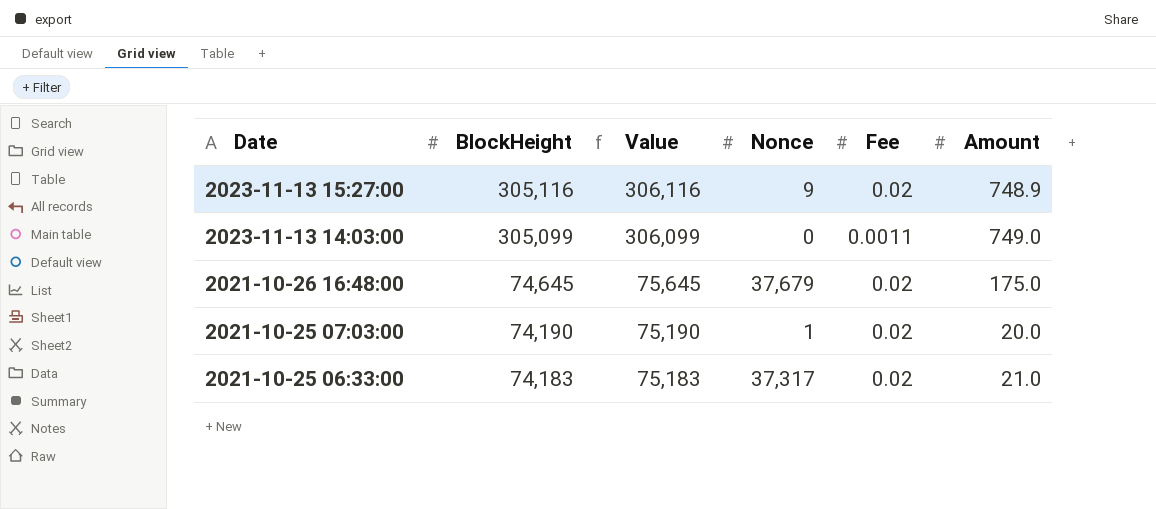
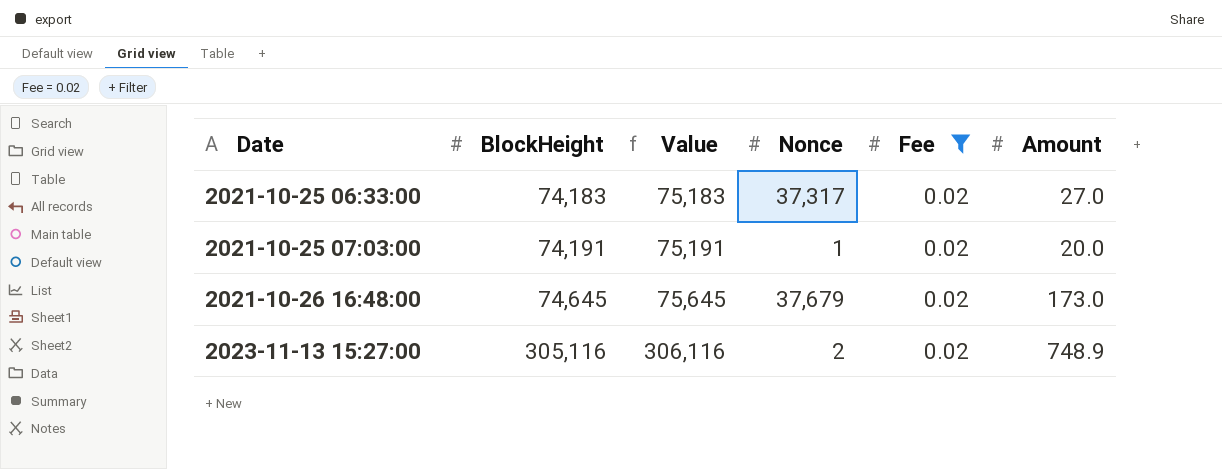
filter: none -> Fee = 0.02
row order: Date descending -> Date ascending
2021-10-25 06:33:00 | Amount: 21.0 -> 27.0
2021-10-25 07:03:00 | BlockHeight: 74,190 -> 74,191
2021-10-25 07:03:00 | Value: 75,190 -> 75,191
2021-10-26 16:48:00 | Amount: 175.0 -> 173.0
2023-11-13 15:27:00 | Nonce: 9 -> 2

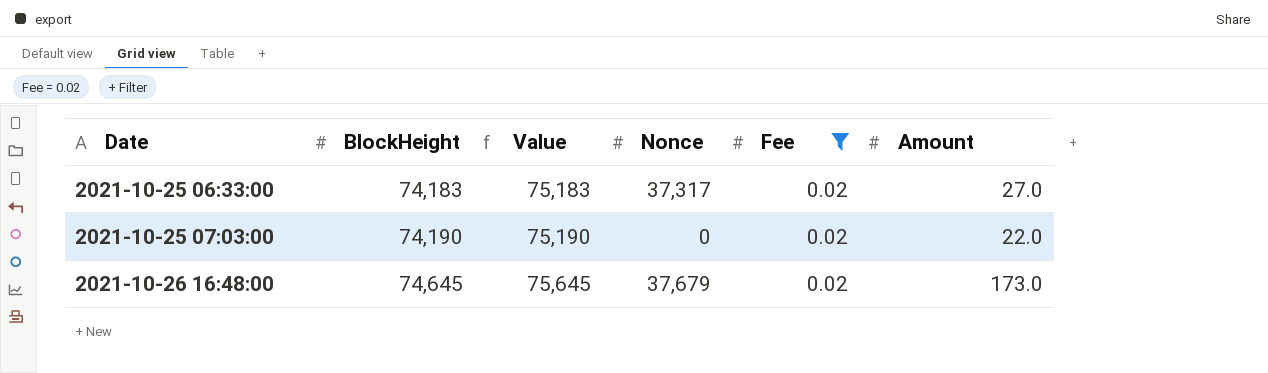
row 2023-11-13 15:27:00: 305,116 | 306,116 | 2 | 0.02 | 748.9 -> none
2021-10-25 07:03:00 | BlockHeight: 74,191 -> 74,190
2021-10-25 07:03:00 | Value: 75,191 -> 75,190
2021-10-25 07:03:00 | Nonce: 1 -> 0
2021-10-25 07:03:00 | Amount: 20.0 -> 22.0

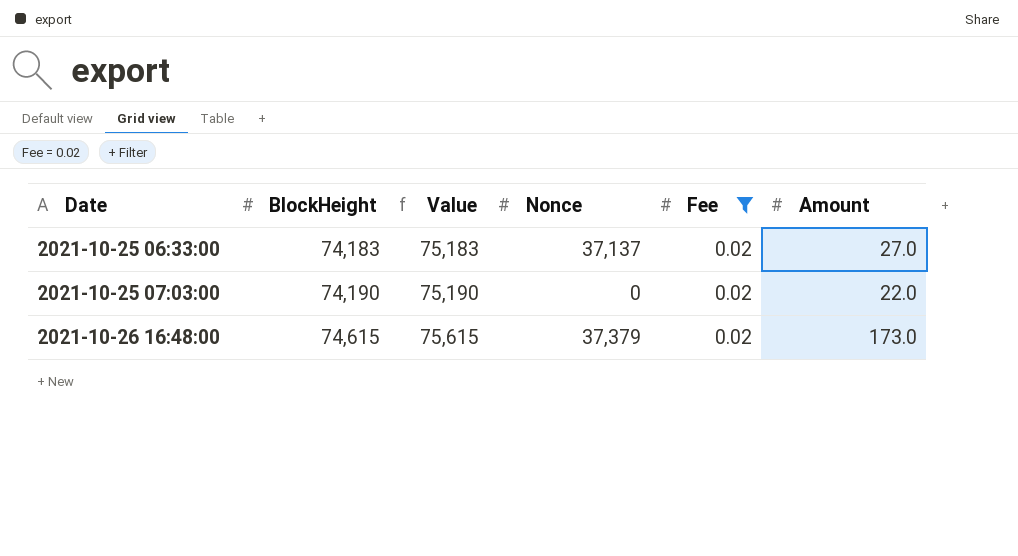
2021-10-25 06:33:00 | Nonce: 37,317 -> 37,137
2021-10-26 16:48:00 | BlockHeight: 74,645 -> 74,615
2021-10-26 16:48:00 | Value: 75,645 -> 75,615
2021-10-26 16:48:00 | Nonce: 37,679 -> 37,379

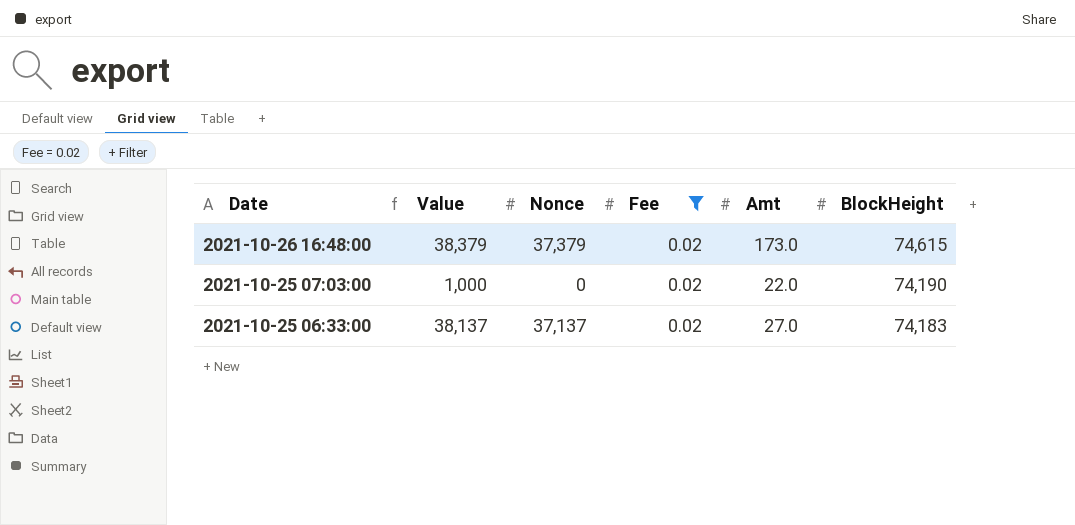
row order: Date ascending -> Date descending
column Value | formula: [BlockHeight] + 1000 -> [Nonce] + 1000
column name: Amount -> Amt
column BlockHeight | position: 2 -> 6

